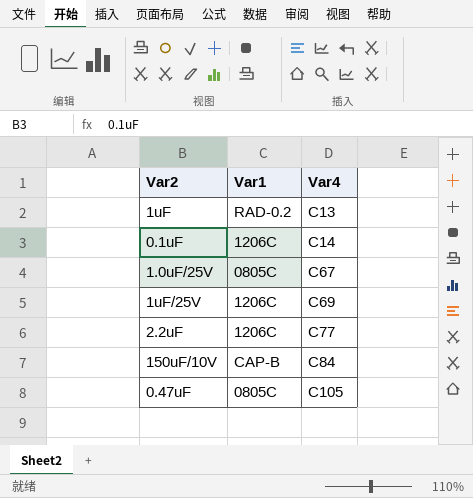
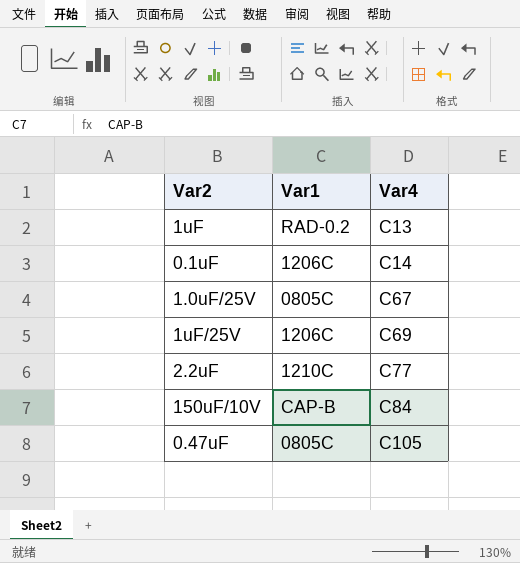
2.2uF | Var1: 1206C -> 1210C

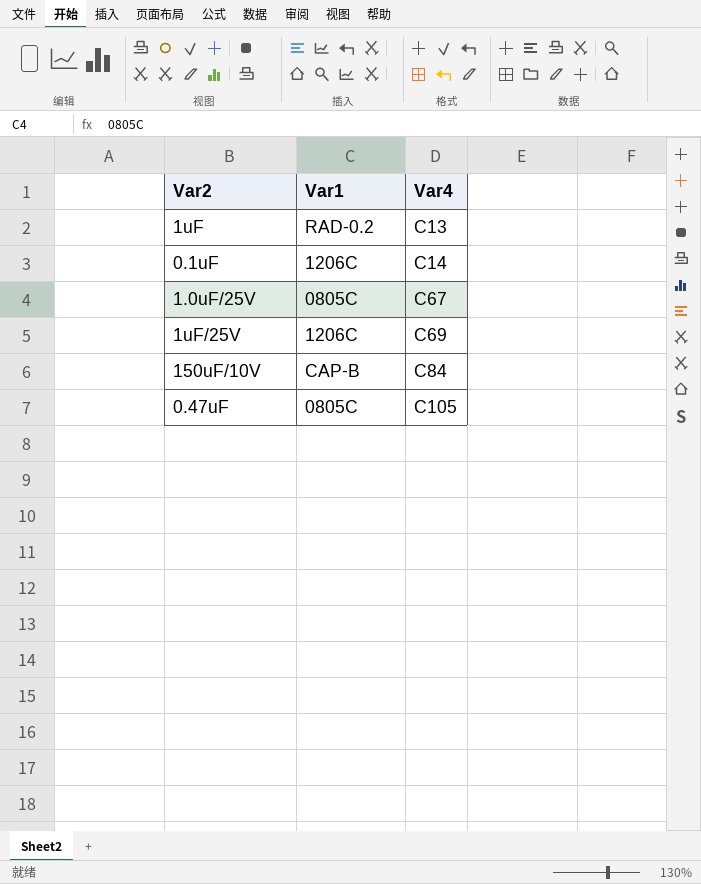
row 2.2uF: 1210C | C77 -> none

